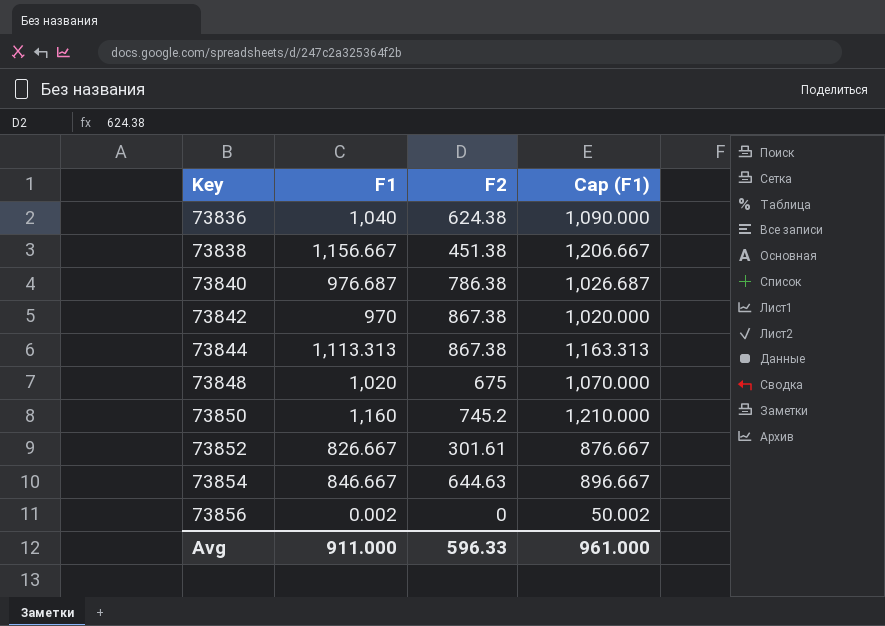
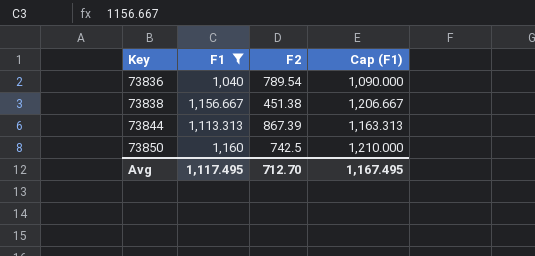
filter: none -> F1 >= 1,040
73836 | F2: 624.38 -> 789.54
73844 | F2: 867.38 -> 867.39
73850 | F2: 745.2 -> 742.5
Avg | F1: 911.000 -> 1,117.495
Avg | F2: 596.33 -> 712.70
Avg | Cap (F1): 961.000 -> 1,167.495

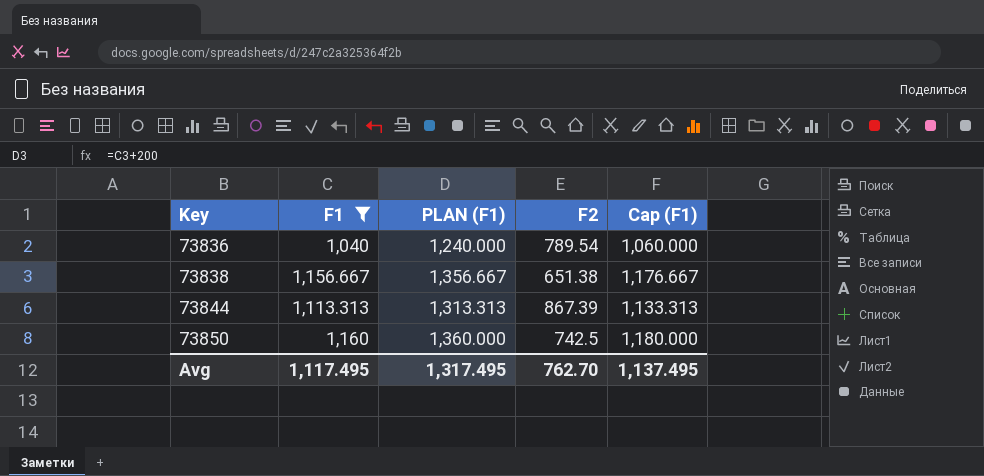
column PLAN (F1) | formula: none -> [F1] + 200
column Cap (F1) | formula: [F1] + 50 -> [F1] + 20
73838 | F2: 451.38 -> 651.38
Avg | F2: 712.70 -> 762.70
Avg | Cap (F1): 1,167.495 -> 1,137.495

